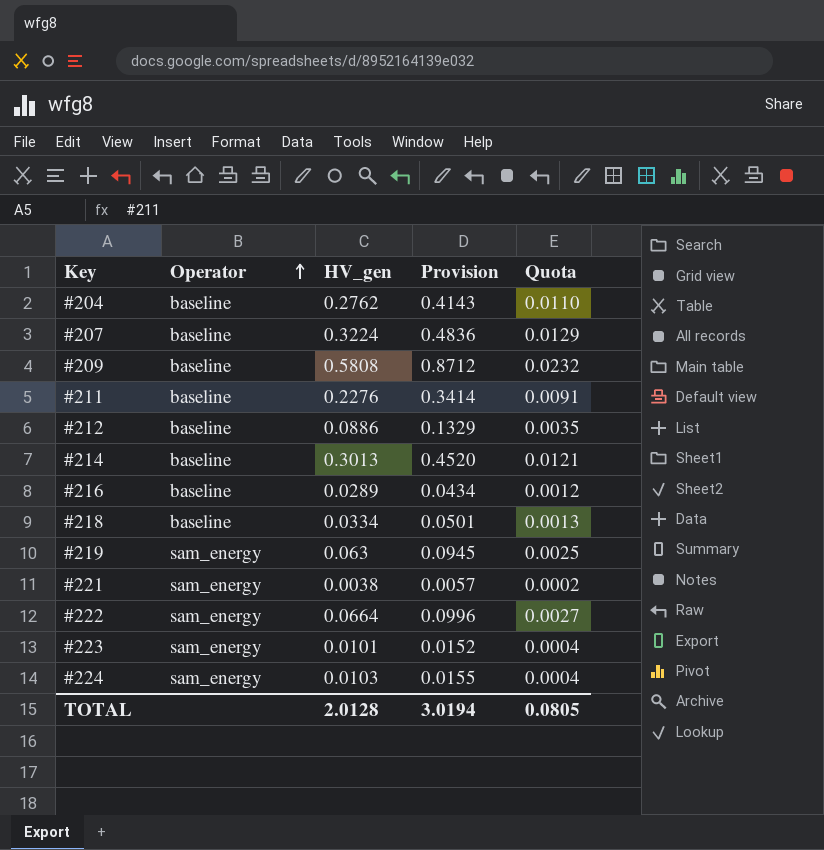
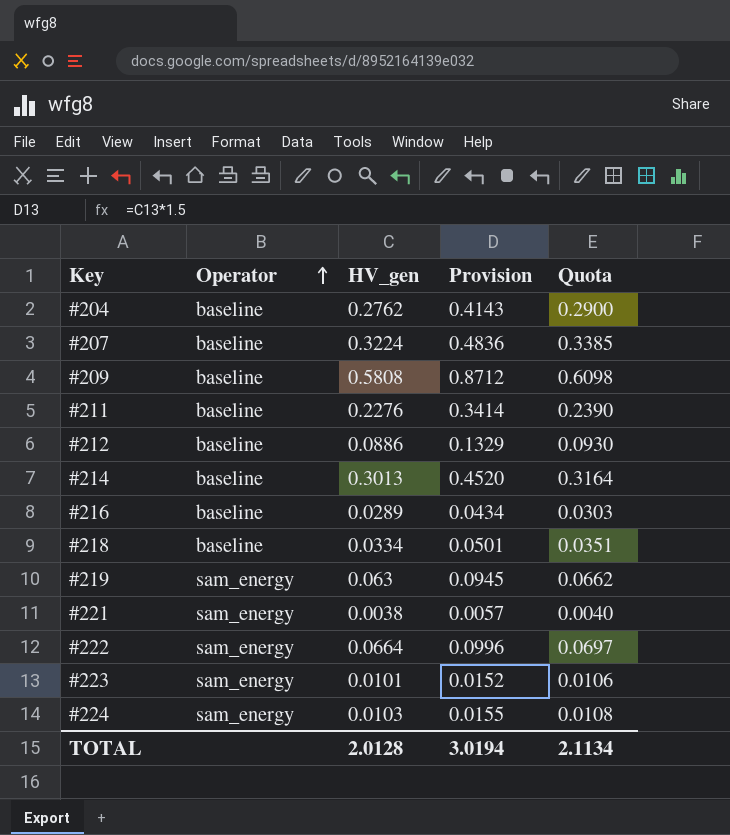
column Quota | formula: [HV_gen] * 0.04 -> [HV_gen] * 1.05
TOTAL | Quota: 0.0805 -> 2.1134

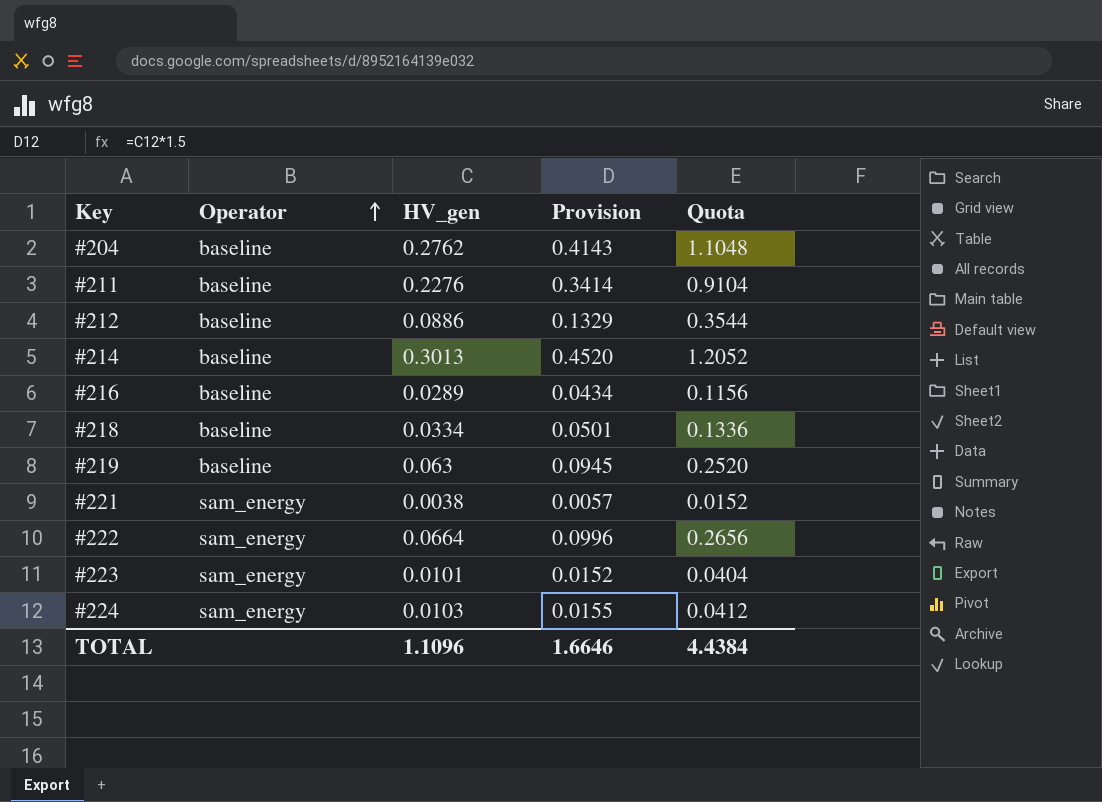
column Quota | formula: [HV_gen] * 1.05 -> [HV_gen] * 4
row #207: baseline | 0.3224 | 0.4836 | 0.3385 -> none
row #209: baseline | 0.5808 | 0.8712 | 0.6098 -> none
#219 | Operator: sam_energy -> baseline
TOTAL | HV_gen: 2.0128 -> 1.1096
TOTAL | Provision: 3.0194 -> 1.6646
TOTAL | Quota: 2.1134 -> 4.4384

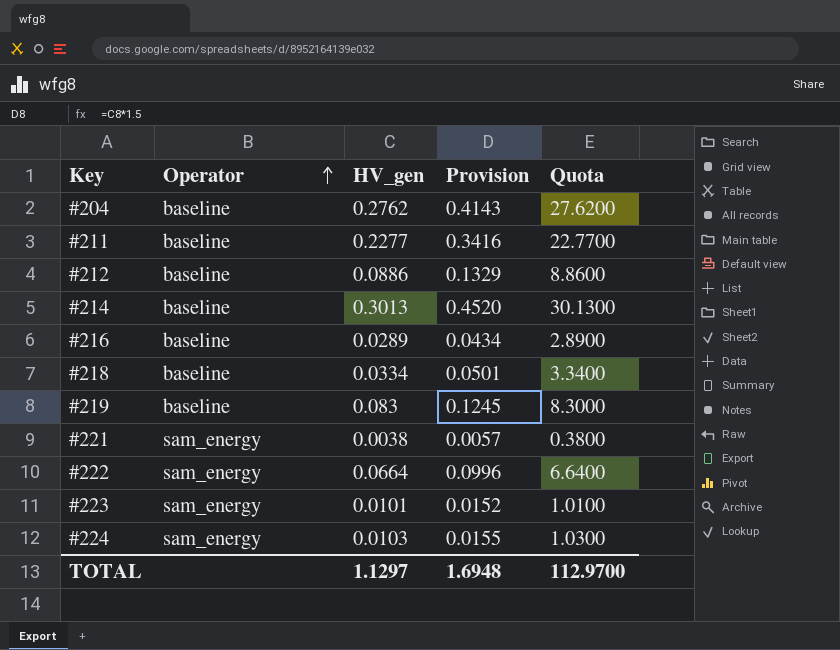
column Quota | formula: [HV_gen] * 4 -> [HV_gen] * 100
#211 | HV_gen: 0.2276 -> 0.2277
#211 | Provision: 0.3414 -> 0.3416
#219 | HV_gen: 0.063 -> 0.083
#219 | Provision: 0.0945 -> 0.1245
TOTAL | HV_gen: 1.1096 -> 1.1297
TOTAL | Provision: 1.6646 -> 1.6948
TOTAL | Quota: 4.4384 -> 112.9700

